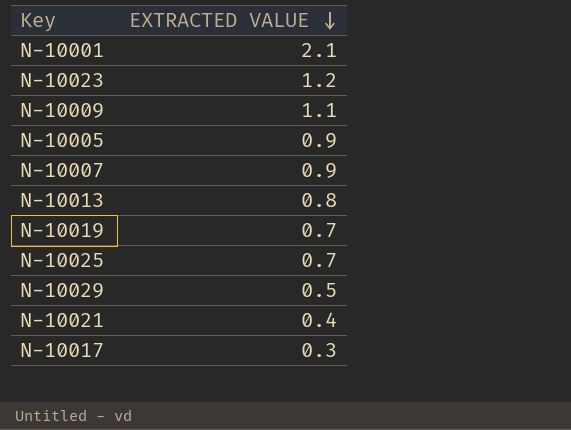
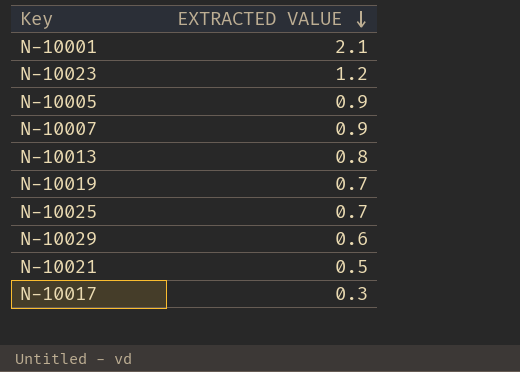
row N-10009: 1.1 -> none
N-10029 | EXTRACTED VALUE: 0.5 -> 0.6
N-10021 | EXTRACTED VALUE: 0.4 -> 0.5

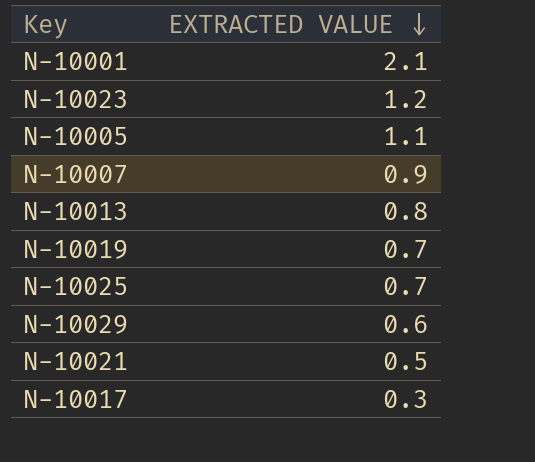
N-10005 | EXTRACTED VALUE: 0.9 -> 1.1

